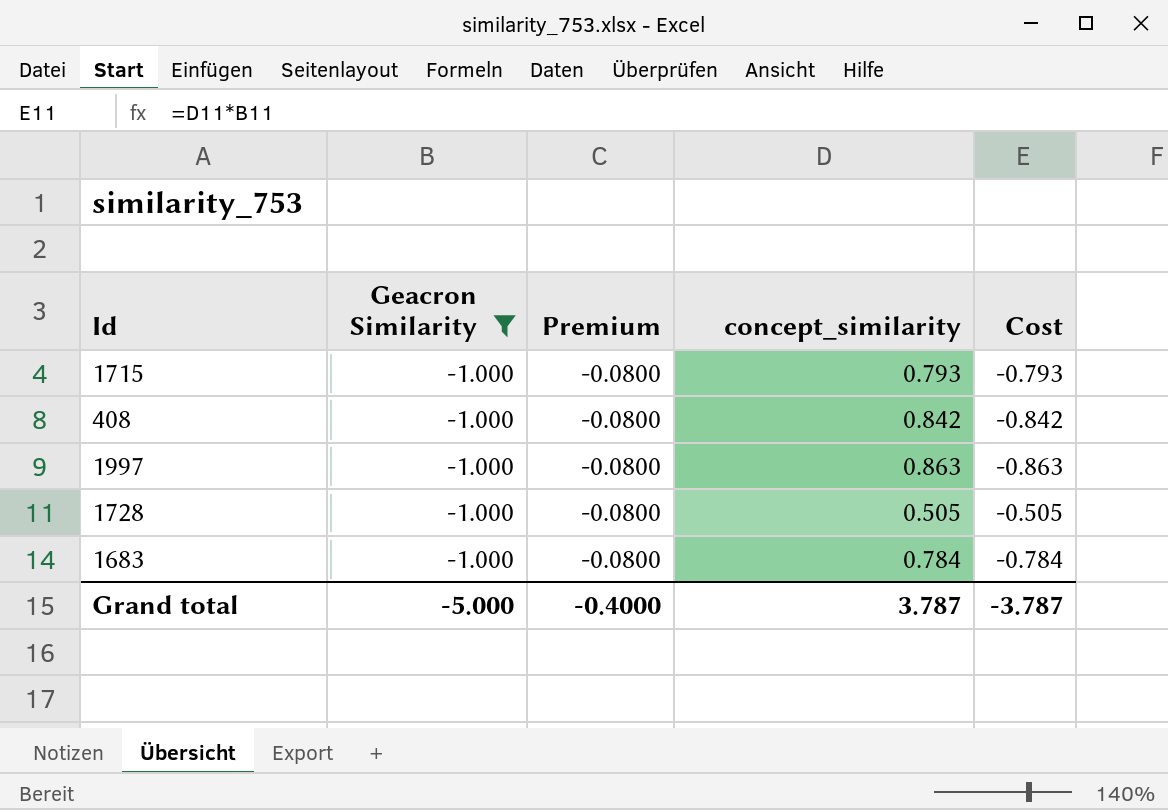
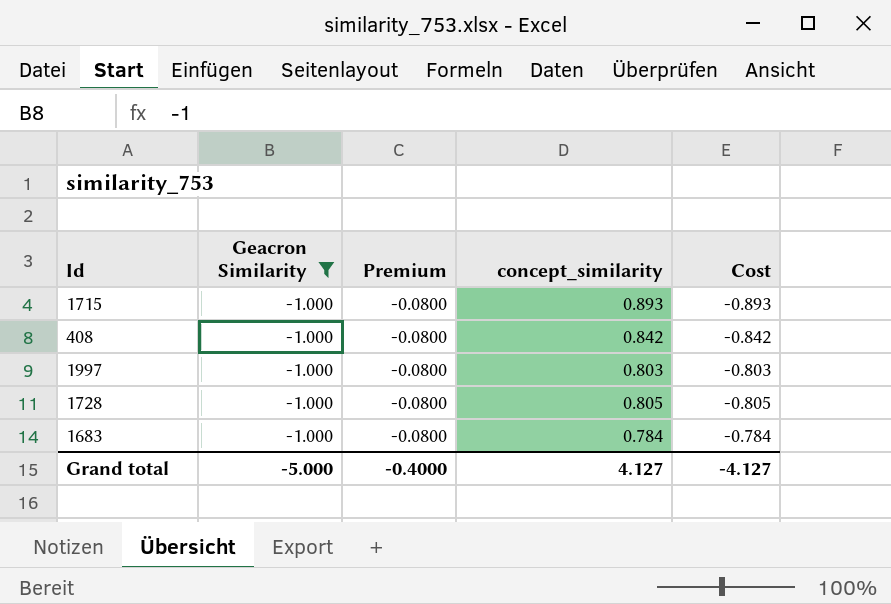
1715 | concept_similarity: 0.793 -> 0.893
1715 | Cost: -0.793 -> -0.893
1997 | concept_similarity: 0.863 -> 0.803
1997 | Cost: -0.863 -> -0.803
1728 | concept_similarity: 0.505 -> 0.805
1728 | Cost: -0.505 -> -0.805
Grand total | concept_similarity: 3.787 -> 4.127
Grand total | Cost: -3.787 -> -4.127

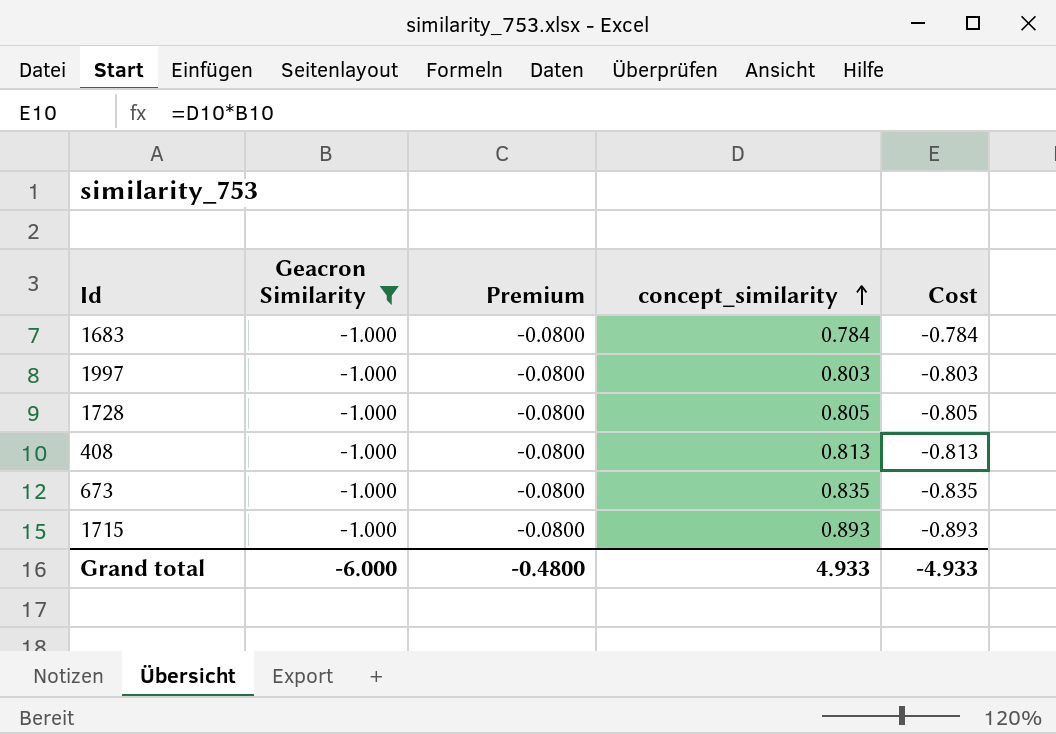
row order: none -> concept_similarity ascending
408 | concept_similarity: 0.842 -> 0.813
408 | Cost: -0.842 -> -0.813
row 673: none -> -1.000 | -0.0800 | 0.835 | -0.835
Grand total | Geacron Similarity: -5.000 -> -6.000
Grand total | Premium: -0.4000 -> -0.4800
Grand total | concept_similarity: 4.127 -> 4.933
Grand total | Cost: -4.127 -> -4.933

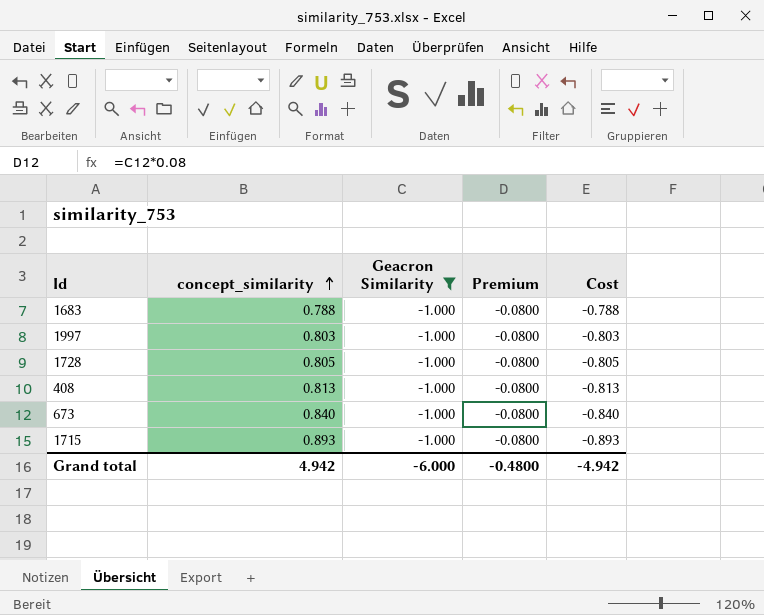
column concept_similarity | position: 4 -> 2
1683 | concept_similarity: 0.784 -> 0.788
1683 | Cost: -0.784 -> -0.788
673 | concept_similarity: 0.835 -> 0.840
673 | Cost: -0.835 -> -0.840
Grand total | concept_similarity: 4.933 -> 4.942
Grand total | Cost: -4.933 -> -4.942

